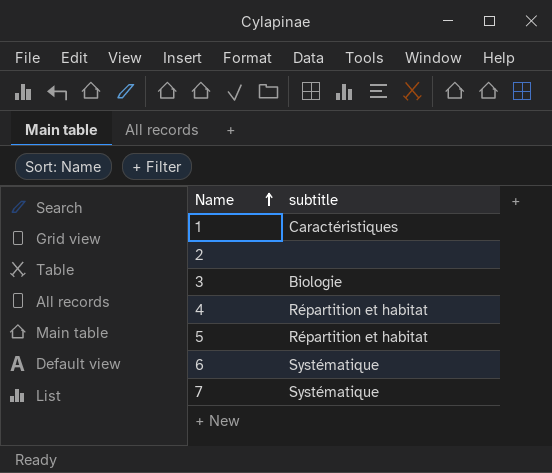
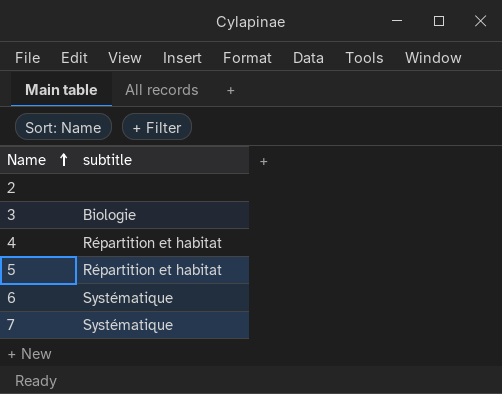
row 1: Caractéristiques -> none

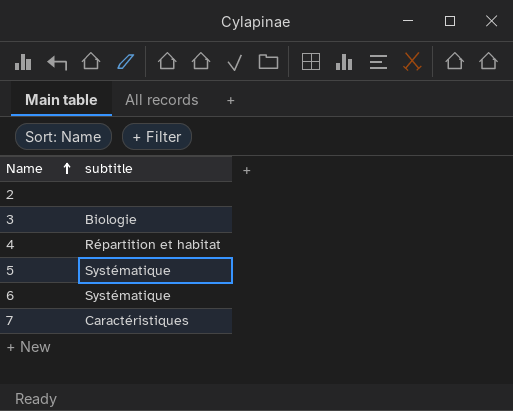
5 | subtitle: Répartition et habitat -> Systématique
7 | subtitle: Systématique -> Caractéristiques

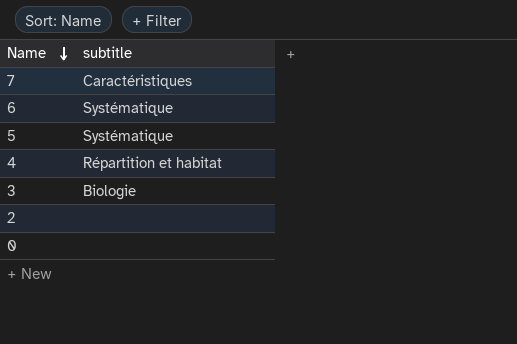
row order: Name ascending -> Name descending
row 0: none -> none

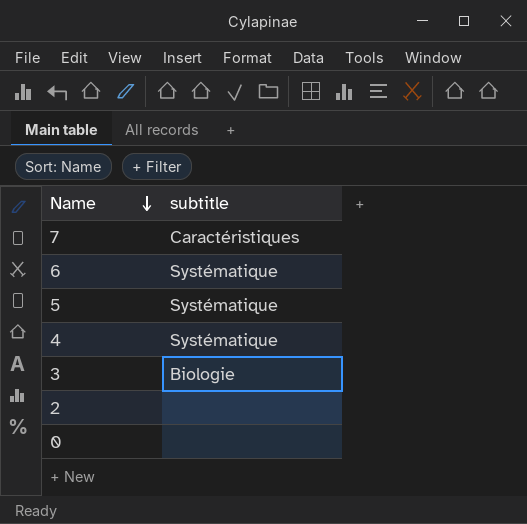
4 | subtitle: Répartition et habitat -> Systématique

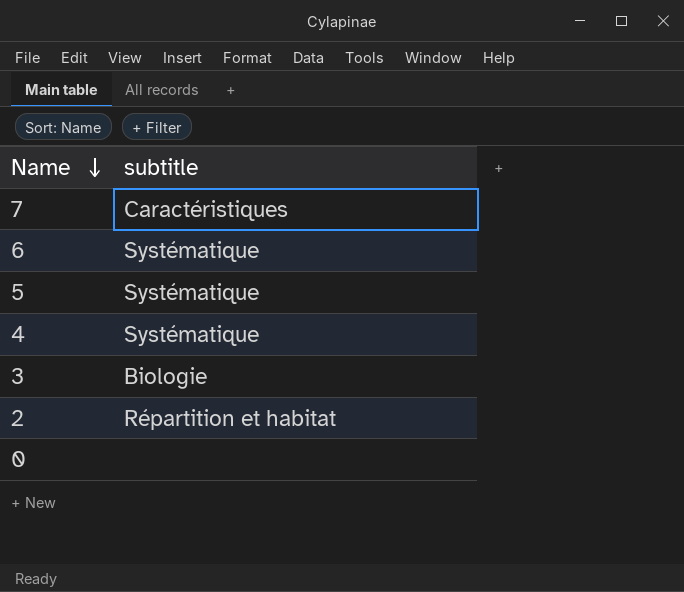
2 | subtitle: none -> Répartition et habitat

